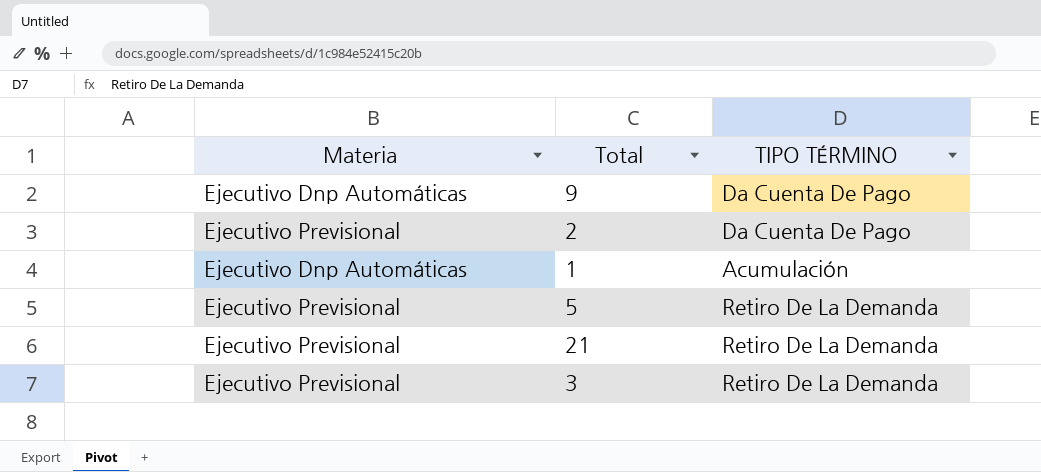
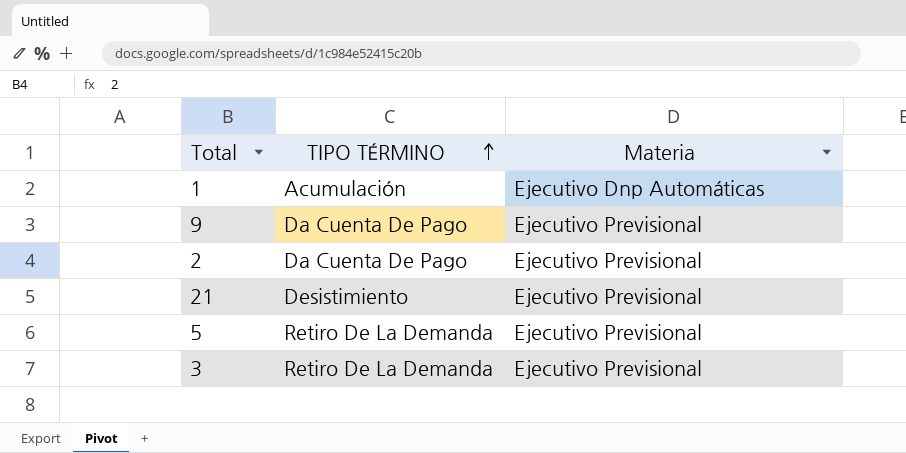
row order: none -> TIPO TÉRMINO ascending
column Materia | position: 1 -> 3
9 | Materia: Ejecutivo Dnp Automáticas -> Ejecutivo Previsional
21 | TIPO TÉRMINO: Retiro De La Demanda -> Desistimiento

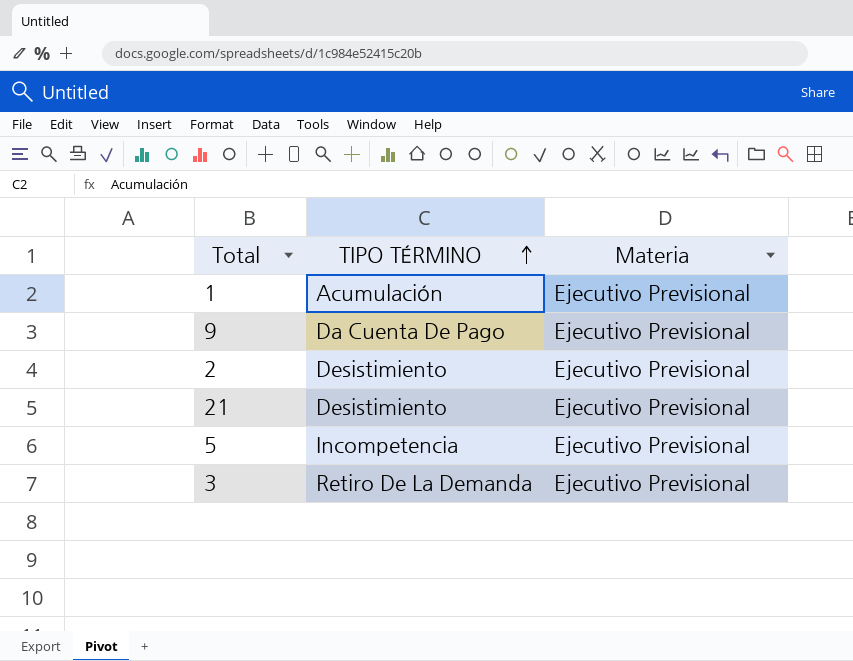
1 | Materia: Ejecutivo Dnp Automáticas -> Ejecutivo Previsional
2 | TIPO TÉRMINO: Da Cuenta De Pago -> Desistimiento
5 | TIPO TÉRMINO: Retiro De La Demanda -> Incompetencia

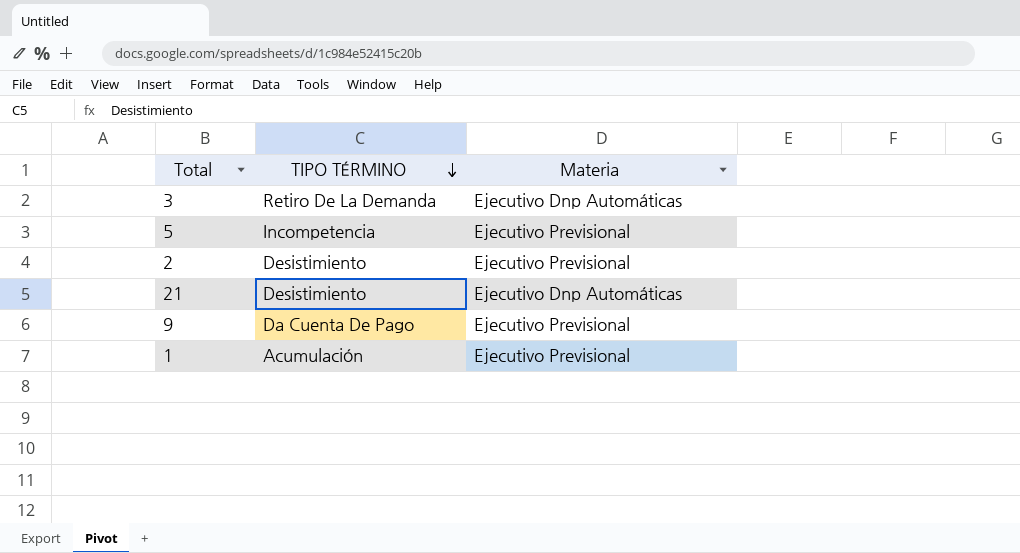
row order: TIPO TÉRMINO ascending -> TIPO TÉRMINO descending
3 | Materia: Ejecutivo Previsional -> Ejecutivo Dnp Automáticas
21 | Materia: Ejecutivo Previsional -> Ejecutivo Dnp Automáticas

